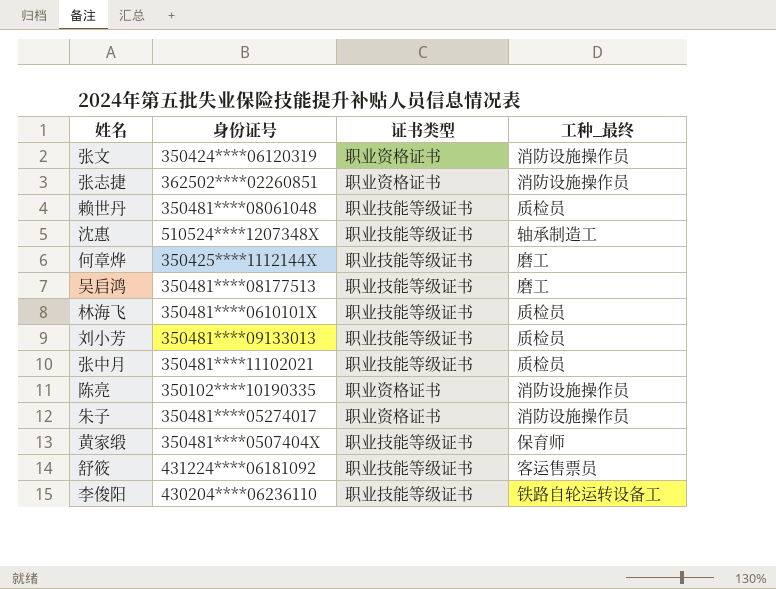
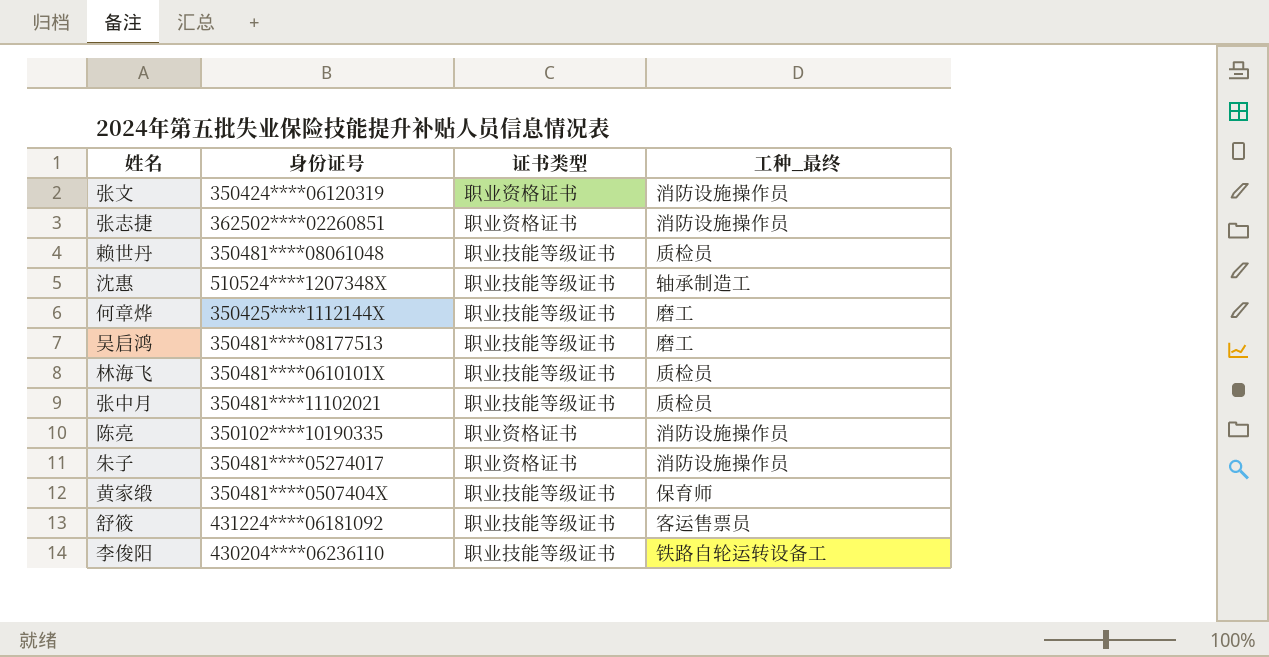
row 刘小芳: 350481****09133013 | 职业技能等级证书 | 质检员 -> none

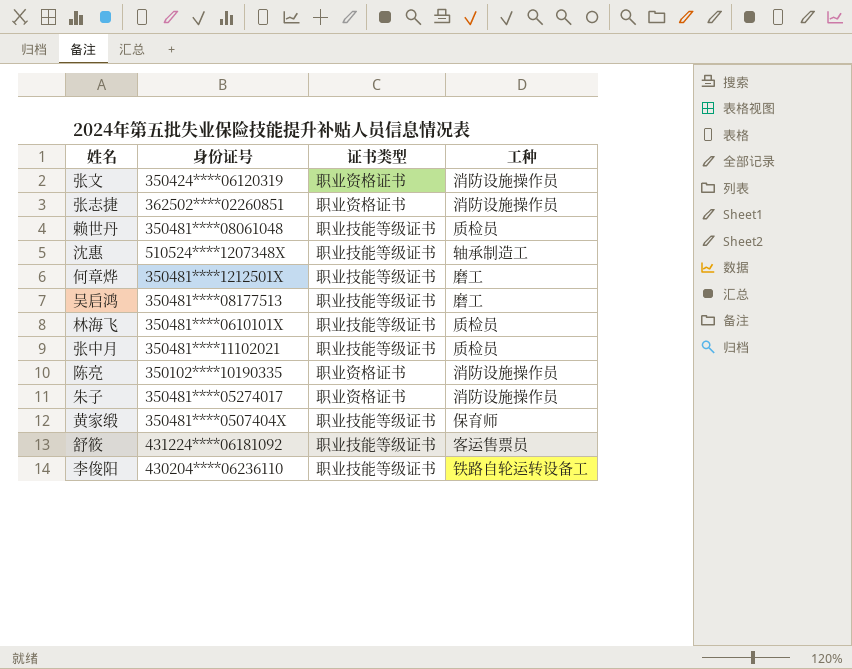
column name: 工种_最终 -> 工种
何章烨 | 身份证号: 350425****1112144X -> 350481****1212501X

